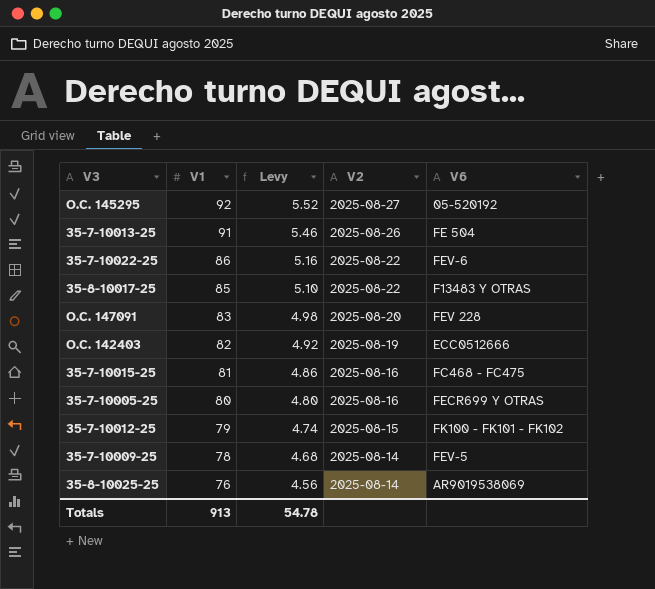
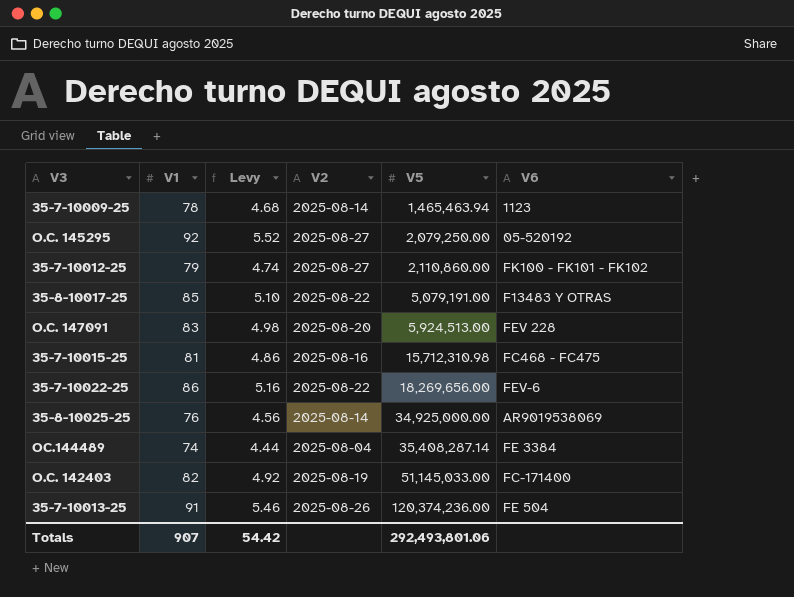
row order: V1 descending -> V5 ascending
column V5 | position: none -> 5
row 35-7-10005-25: 80 | 4.80 | 2025-08-16 | FECR699 Y OTRAS -> none
35-7-10009-25 | V6: FEV-5 -> 1123
35-7-10012-25 | V2: 2025-08-15 -> 2025-08-27
row OC.144489: none -> 74 | 4.44 | 2025-08-04 | 35,408,287.14 | FE 3384
O.C. 142403 | V6: ECC0512666 -> FC-171400
Totals | V1: 913 -> 907
Totals | Levy: 54.78 -> 54.42

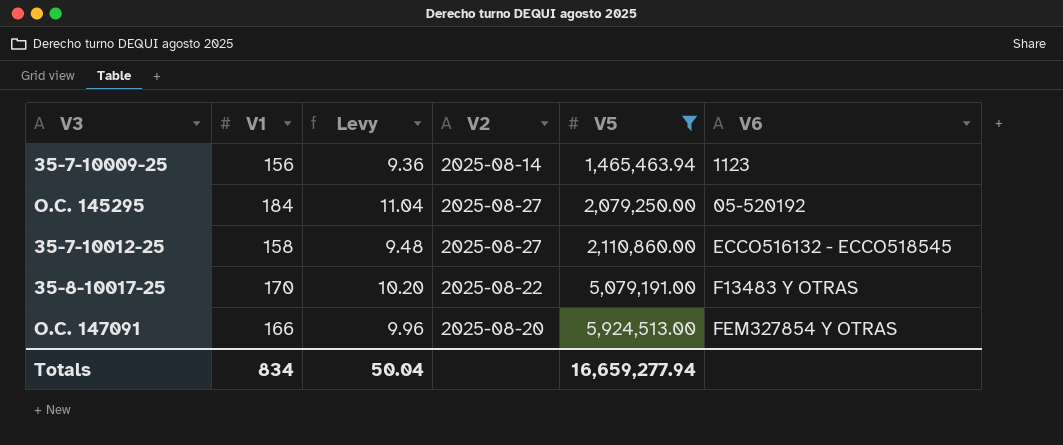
filter: none -> V5 <= 5,924,513.00
35-7-10009-25 | V1: 78 -> 156
35-7-10009-25 | Levy: 4.68 -> 9.36
O.C. 145295 | V1: 92 -> 184
O.C. 145295 | Levy: 5.52 -> 11.04
35-7-10012-25 | V1: 79 -> 158
35-7-10012-25 | Levy: 4.74 -> 9.48
35-7-10012-25 | V6: FK100 - FK101 - FK102 -> ECCO516132 - ECCO518545
35-8-10017-25 | V1: 85 -> 170
35-8-10017-25 | Levy: 5.10 -> 10.20
O.C. 147091 | V1: 83 -> 166
O.C. 147091 | Levy: 4.98 -> 9.96
O.C. 147091 | V6: FEV 228 -> FEM327854 Y OTRAS
Totals | V1: 907 -> 834
Totals | Levy: 54.42 -> 50.04
Totals | V5: 292,493,801.06 -> 16,659,277.94

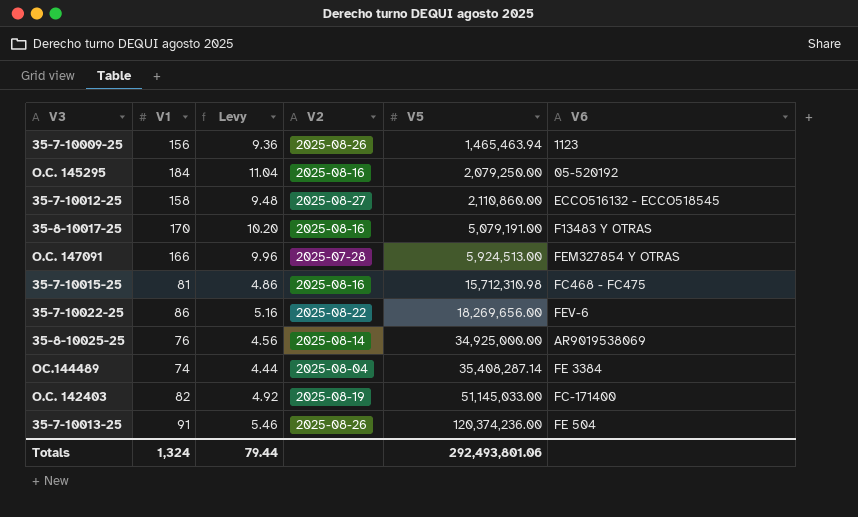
filter: V5 <= 5,924,513.00 -> none
35-7-10009-25 | V2: 2025-08-14 -> 2025-08-26
O.C. 145295 | V2: 2025-08-27 -> 2025-08-16
35-8-10017-25 | V2: 2025-08-22 -> 2025-08-16
O.C. 147091 | V2: 2025-08-20 -> 2025-07-28
Totals | V1: 834 -> 1,324
Totals | Levy: 50.04 -> 79.44
Totals | V5: 16,659,277.94 -> 292,493,801.06

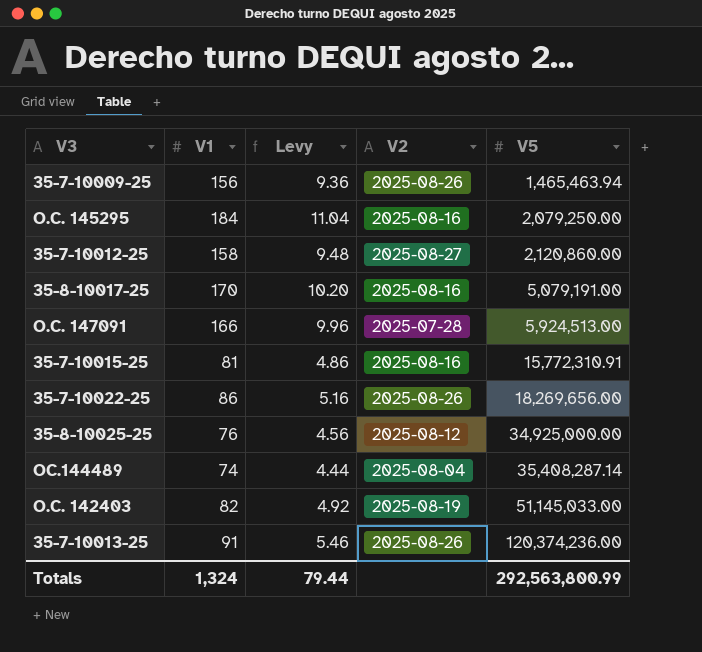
column V6 | position: 6 -> none
35-7-10012-25 | V5: 2,110,860.00 -> 2,120,860.00
35-7-10015-25 | V5: 15,712,310.98 -> 15,772,310.91
35-7-10022-25 | V2: 2025-08-22 -> 2025-08-26
35-8-10025-25 | V2: 2025-08-14 -> 2025-08-12
Totals | V5: 292,493,801.06 -> 292,563,800.99

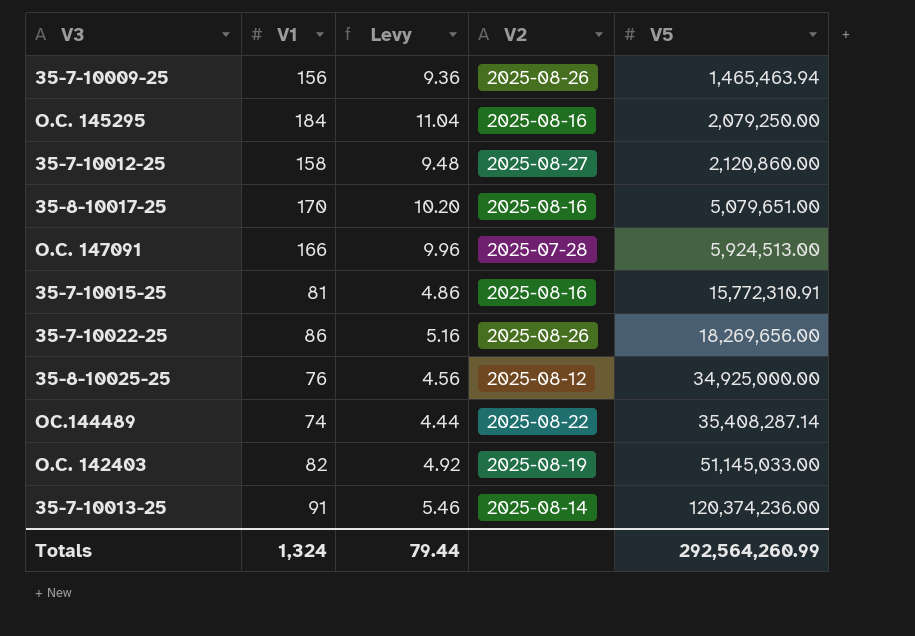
35-8-10017-25 | V5: 5,079,191.00 -> 5,079,651.00
OC.144489 | V2: 2025-08-04 -> 2025-08-22
35-7-10013-25 | V2: 2025-08-26 -> 2025-08-14
Totals | V5: 292,563,800.99 -> 292,564,260.99

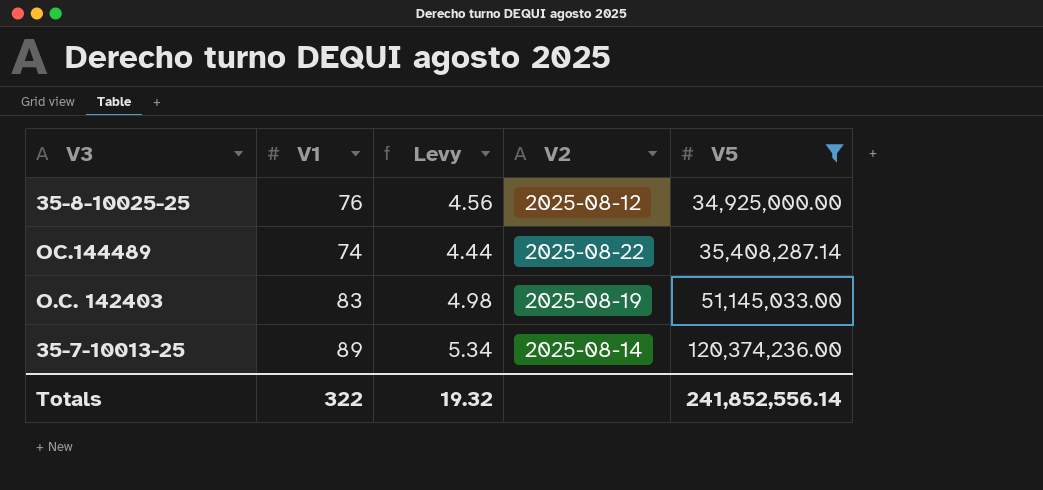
filter: none -> V5 >= 34,925,000.00
O.C. 142403 | V1: 82 -> 83
O.C. 142403 | Levy: 4.92 -> 4.98
35-7-10013-25 | V1: 91 -> 89
35-7-10013-25 | Levy: 5.46 -> 5.34
Totals | V1: 1,324 -> 322
Totals | Levy: 79.44 -> 19.32
Totals | V5: 292,564,260.99 -> 241,852,556.14

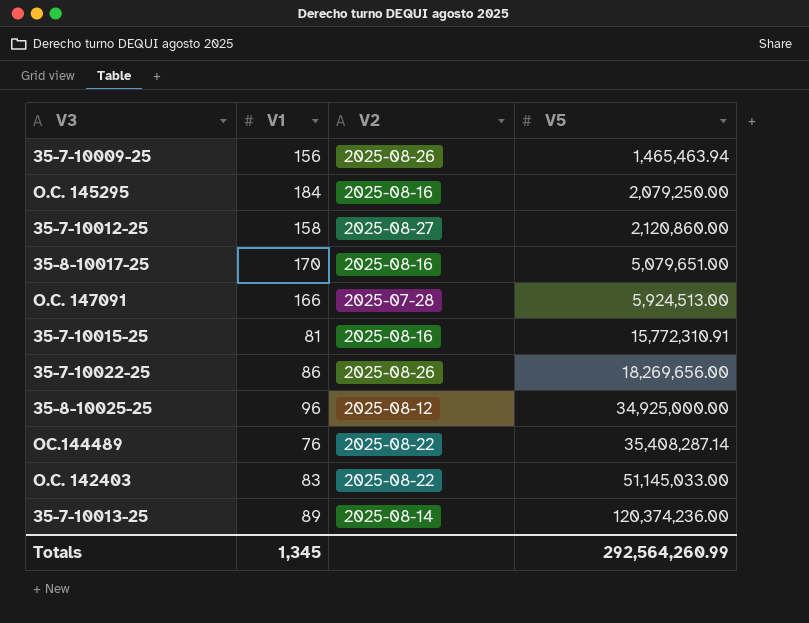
filter: V5 >= 34,925,000.00 -> none
column Levy | formula: [V1] * 0.06 -> none
35-8-10025-25 | V1: 76 -> 96
OC.144489 | V1: 74 -> 76
O.C. 142403 | V2: 2025-08-19 -> 2025-08-22
Totals | V1: 322 -> 1,345
Totals | V5: 241,852,556.14 -> 292,564,260.99

